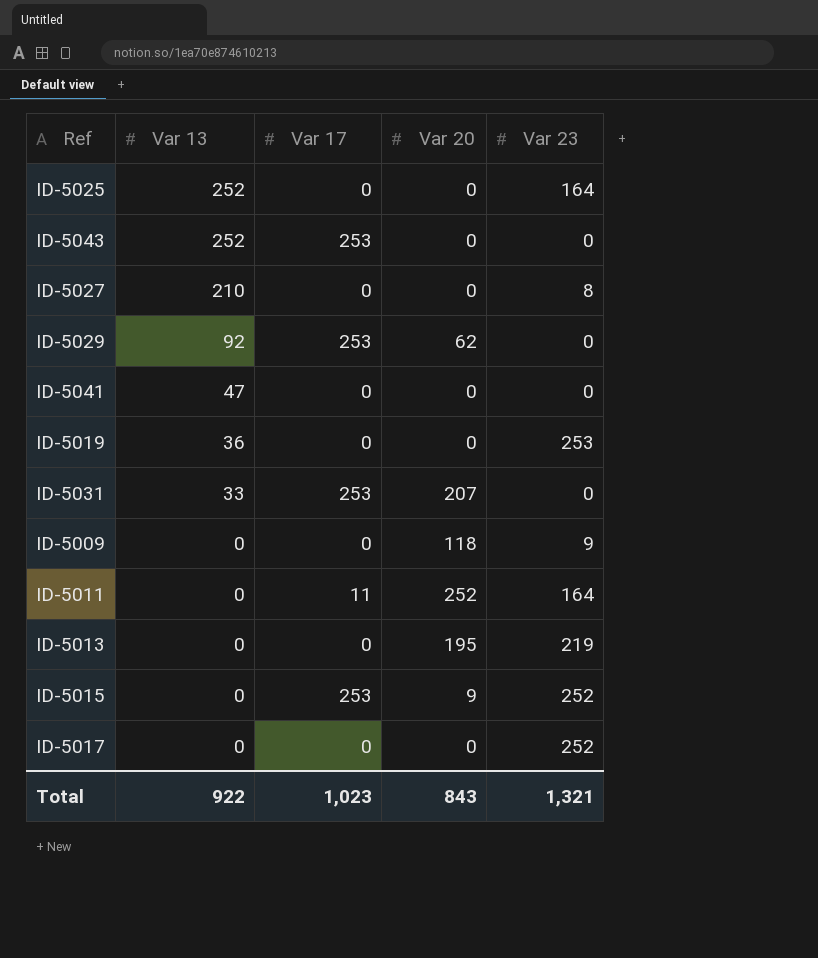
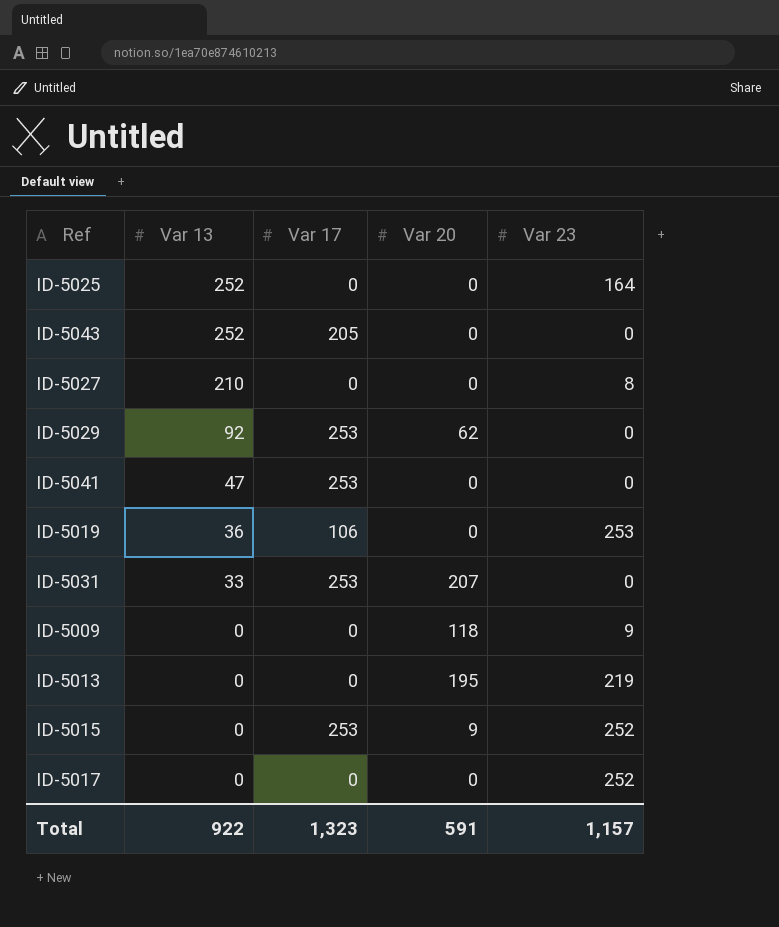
row ID-5011: 0 | 11 | 252 | 164 -> none
ID-5043 | Var 17: 253 -> 205
ID-5041 | Var 17: 0 -> 253
ID-5019 | Var 17: 0 -> 106
Total | Var 17: 1,023 -> 1,323
Total | Var 20: 843 -> 591
Total | Var 23: 1,321 -> 1,157

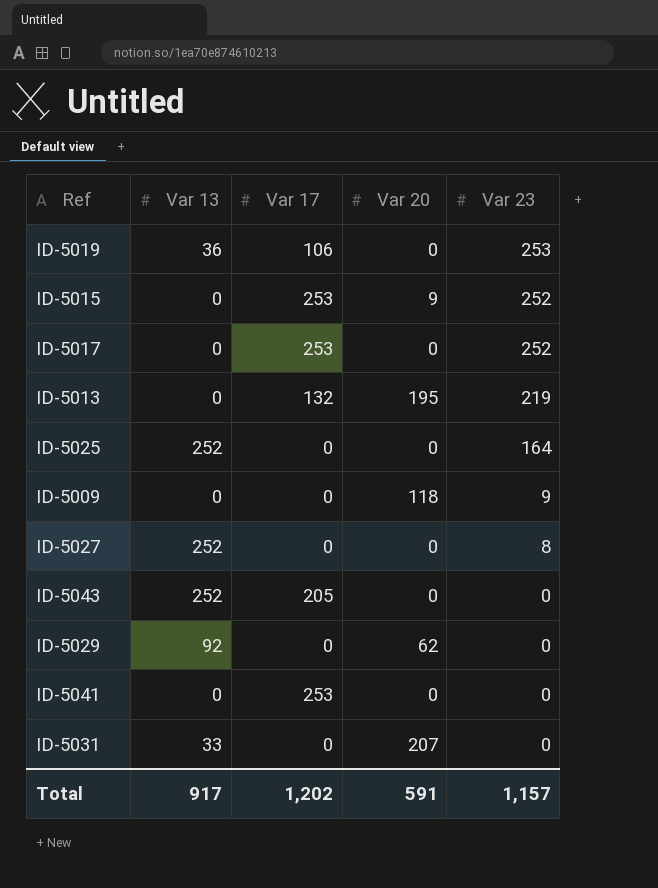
row order: Var 13 descending -> Var 23 descending
ID-5017 | Var 17: 0 -> 253
ID-5013 | Var 17: 0 -> 132
ID-5027 | Var 13: 210 -> 252
ID-5029 | Var 17: 253 -> 0
ID-5041 | Var 13: 47 -> 0
ID-5031 | Var 17: 253 -> 0
Total | Var 13: 922 -> 917
Total | Var 17: 1,323 -> 1,202

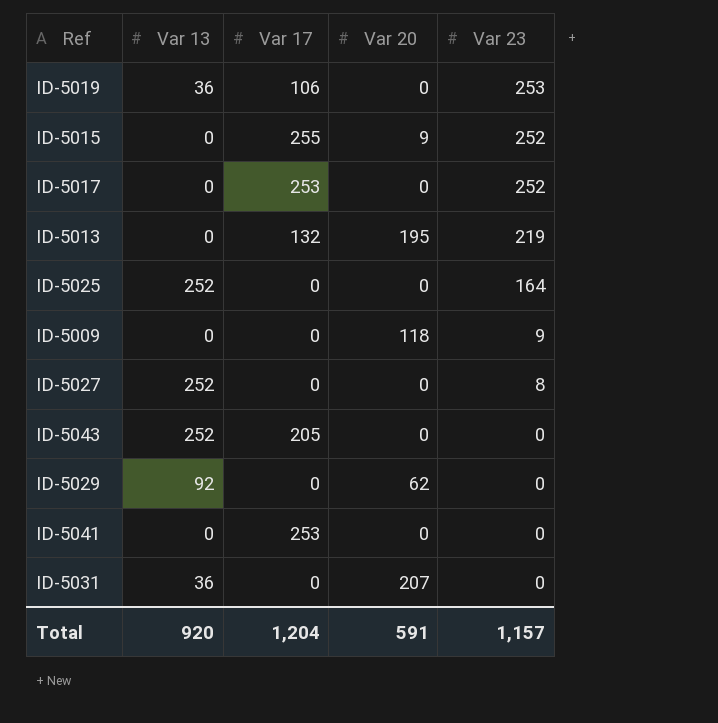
ID-5015 | Var 17: 253 -> 255
ID-5031 | Var 13: 33 -> 36
Total | Var 13: 917 -> 920
Total | Var 17: 1,202 -> 1,204

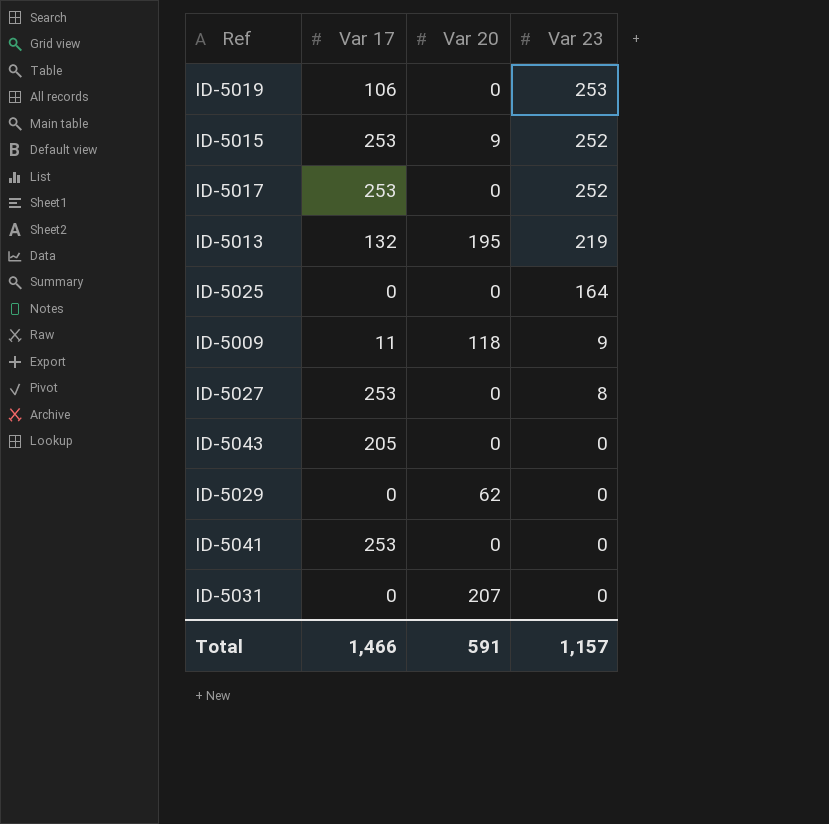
column Var 13 | position: 2 -> none
ID-5015 | Var 17: 255 -> 253
ID-5009 | Var 17: 0 -> 11
ID-5027 | Var 17: 0 -> 253
Total | Var 17: 1,204 -> 1,466

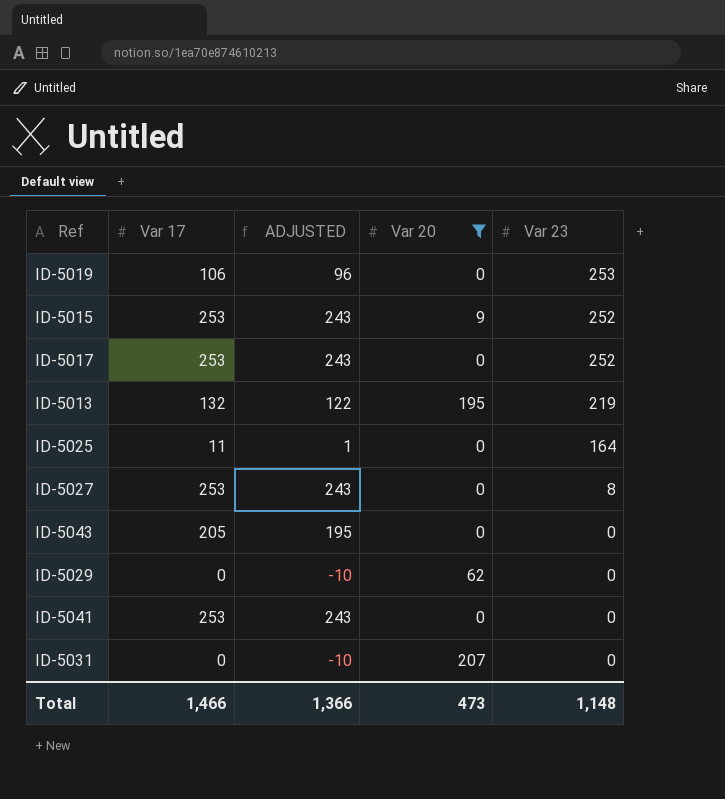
filter: none -> Var 20 != 118
column ADJUSTED | formula: none -> [Var 17] - 10
ID-5025 | Var 17: 0 -> 11
Total | Var 20: 591 -> 473
Total | Var 23: 1,157 -> 1,148

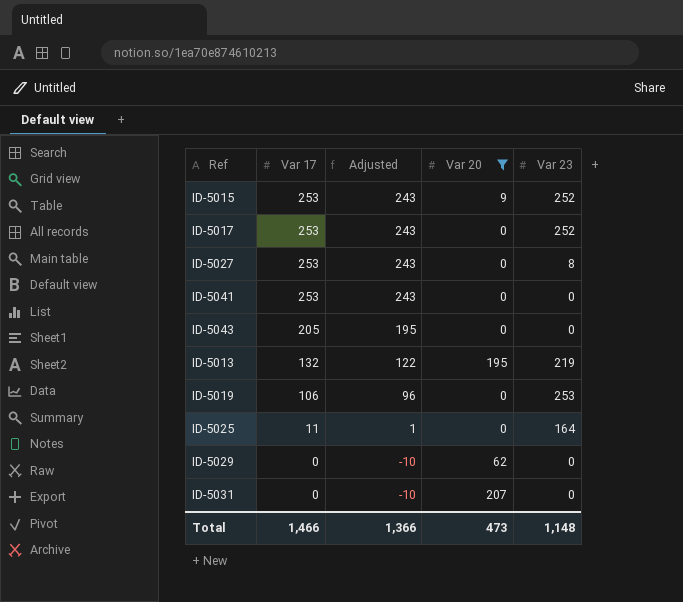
row order: Var 23 descending -> Var 17 descending
column name: ADJUSTED -> Adjusted

